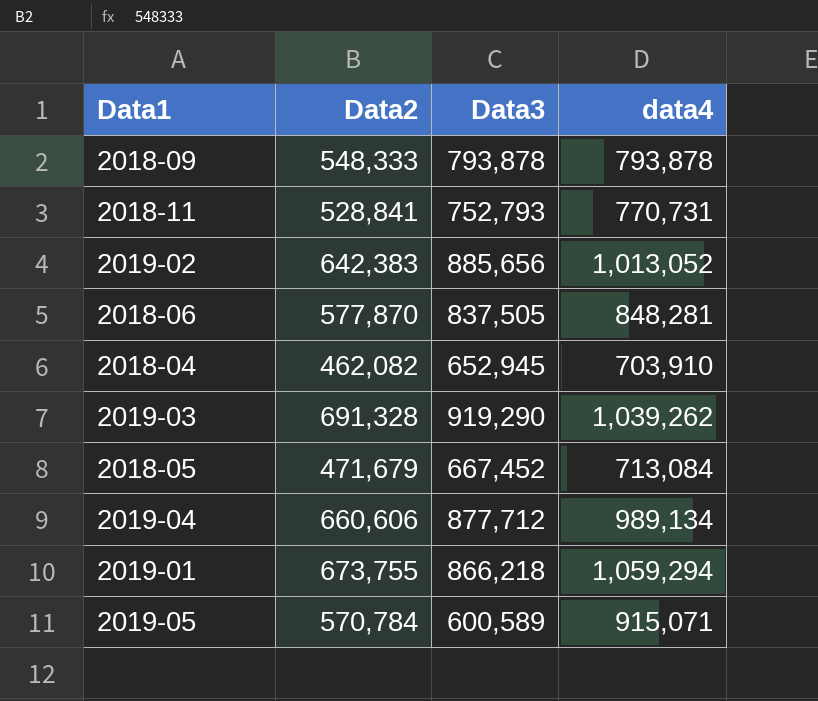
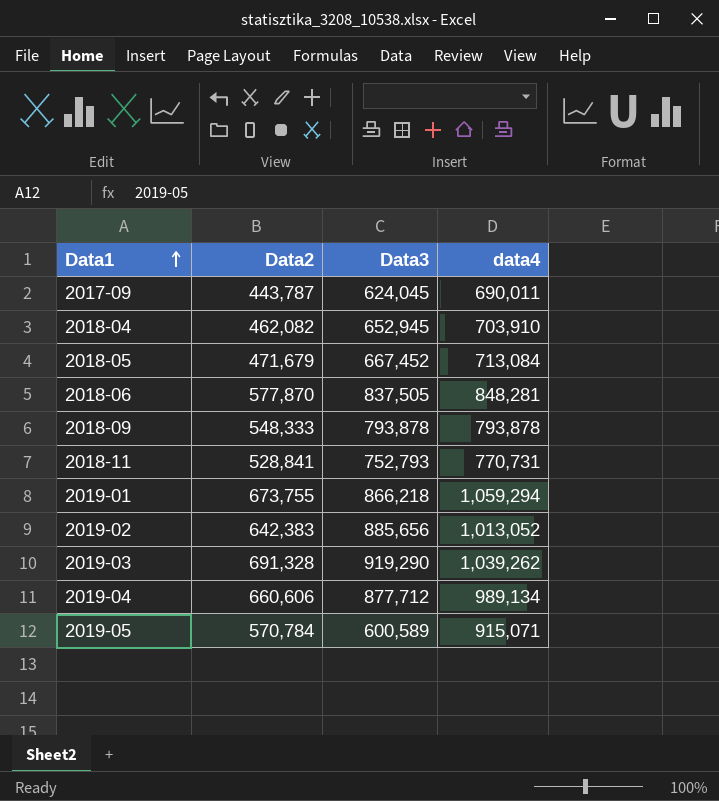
row order: none -> Data1 ascending
row 2017-09: none -> 443,787 | 624,045 | 690,011

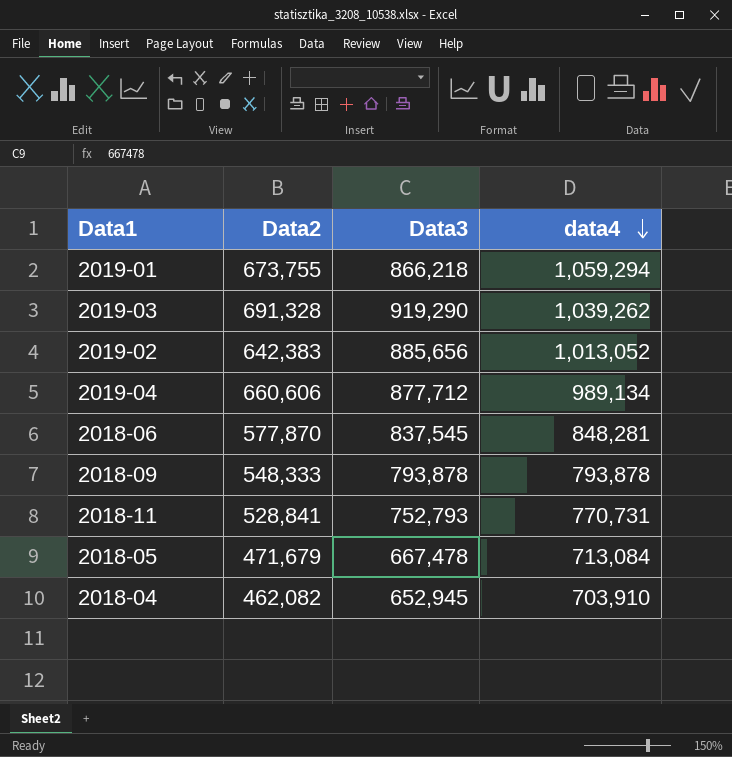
row order: Data1 ascending -> data4 descending
row 2017-09: 443,787 | 624,045 | 690,011 -> none
row 2019-05: 570,784 | 600,589 | 915,071 -> none
2018-06 | Data3: 837,505 -> 837,545
2018-05 | Data3: 667,452 -> 667,478

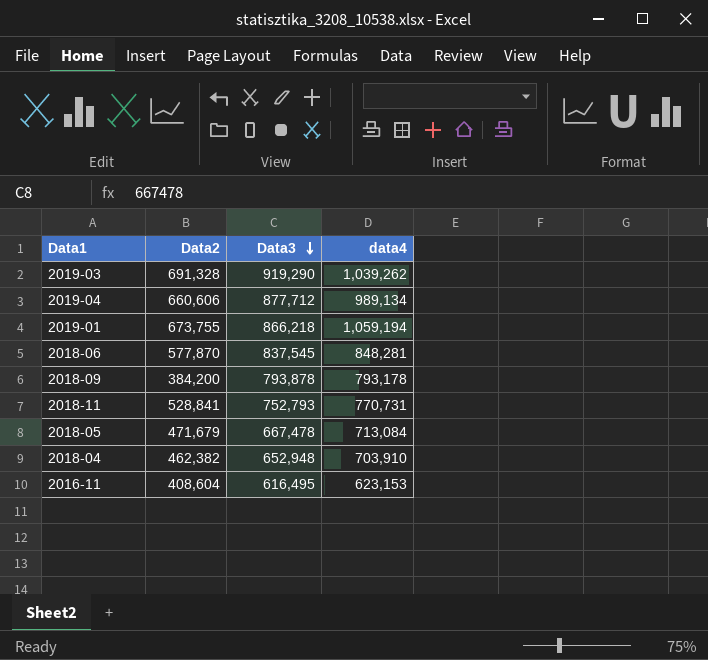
row order: data4 descending -> Data3 descending
row 2019-02: 642,383 | 885,656 | 1,013,052 -> none
2019-01 | data4: 1,059,294 -> 1,059,194
2018-09 | Data2: 548,333 -> 384,200
2018-09 | data4: 793,878 -> 793,178
2018-04 | Data2: 462,082 -> 462,382
2018-04 | Data3: 652,945 -> 652,948
row 2016-11: none -> 408,604 | 616,495 | 623,153

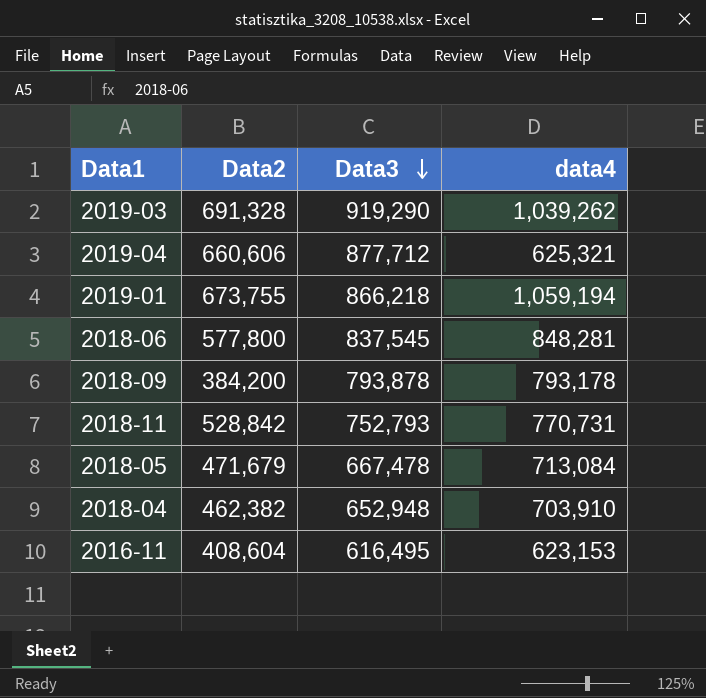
2019-04 | data4: 989,134 -> 625,321
2018-06 | Data2: 577,870 -> 577,800
2018-11 | Data2: 528,841 -> 528,842

